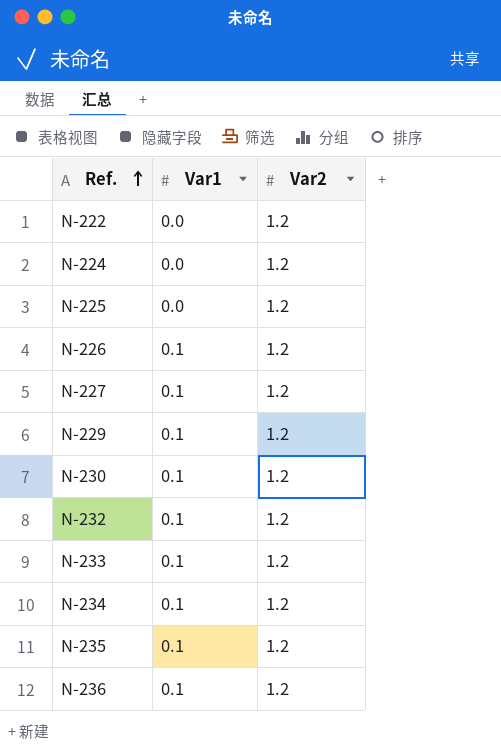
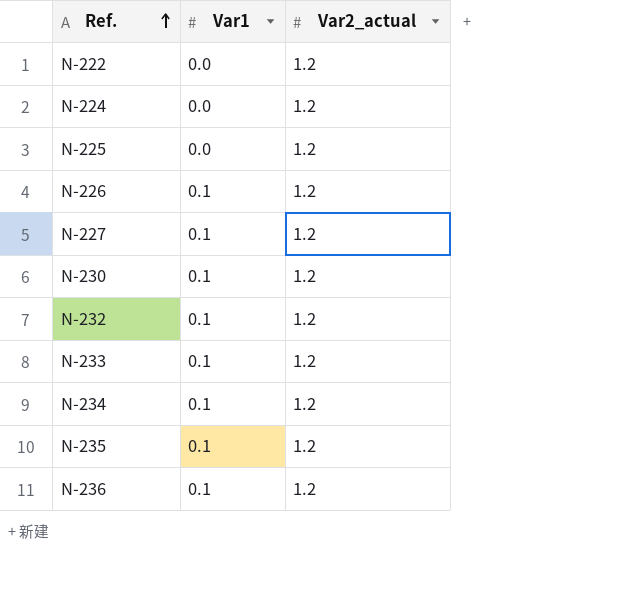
column name: Var2 -> Var2_actual
row N-229: 0.1 | 1.2 -> none

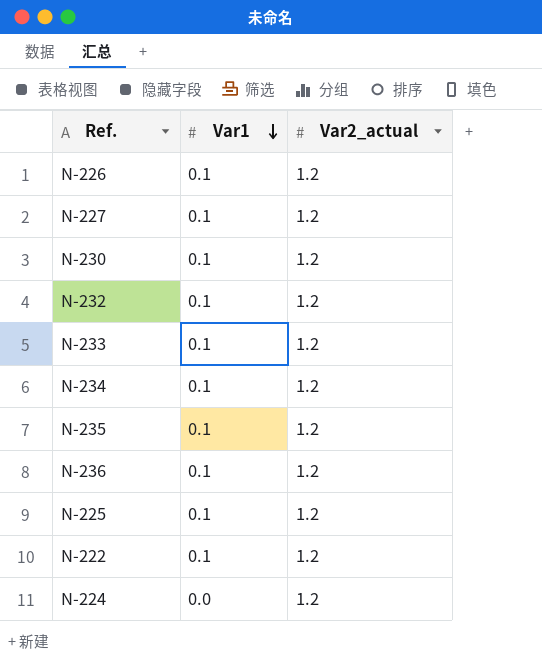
row order: Ref. ascending -> Var1 descending
N-225 | Var1: 0.0 -> 0.1
N-222 | Var1: 0.0 -> 0.1

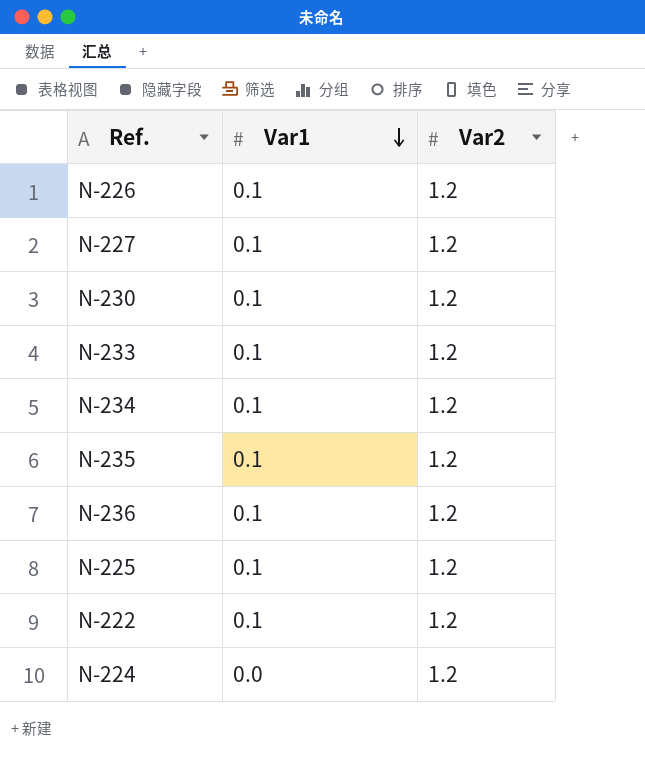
column name: Var2_actual -> Var2
row N-232: 0.1 | 1.2 -> none

